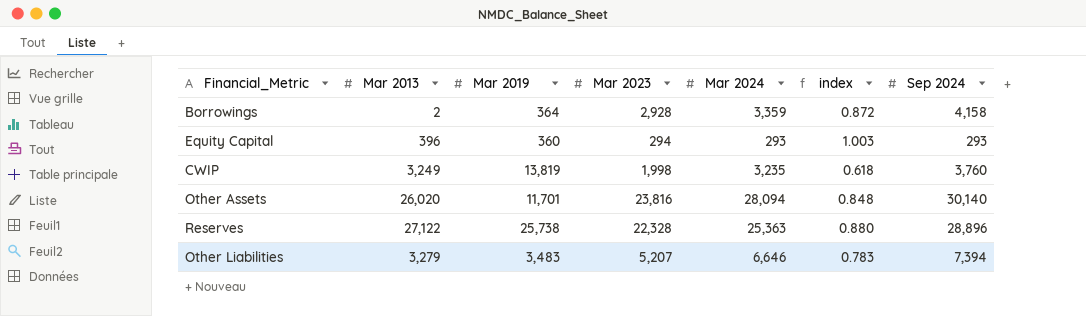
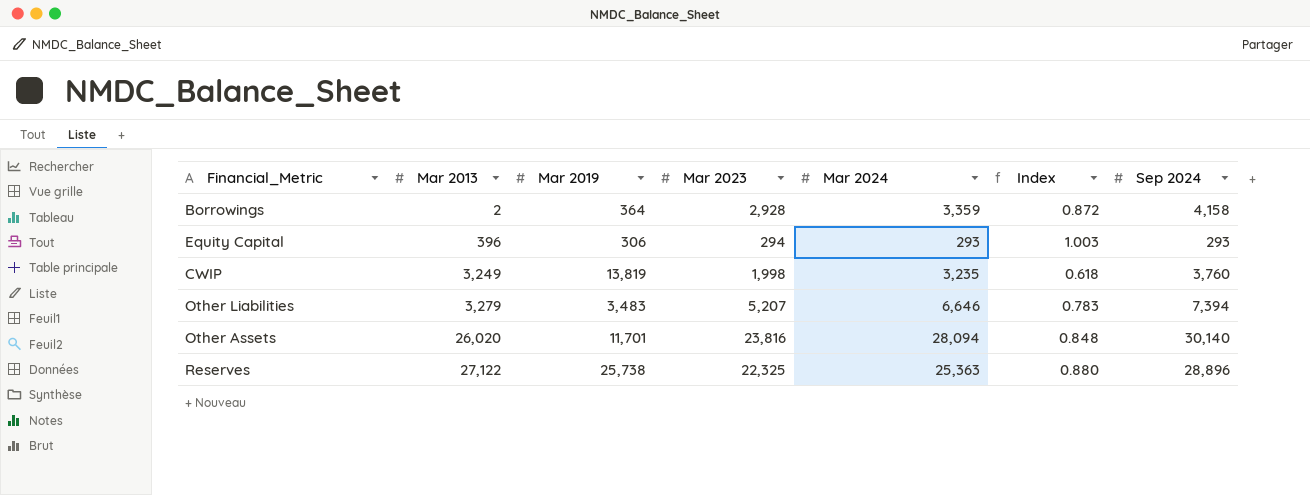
row order: none -> Mar 2013 ascending
column name: index -> Index
Equity Capital | Mar 2019: 360 -> 306
Reserves | Mar 2023: 22,328 -> 22,325

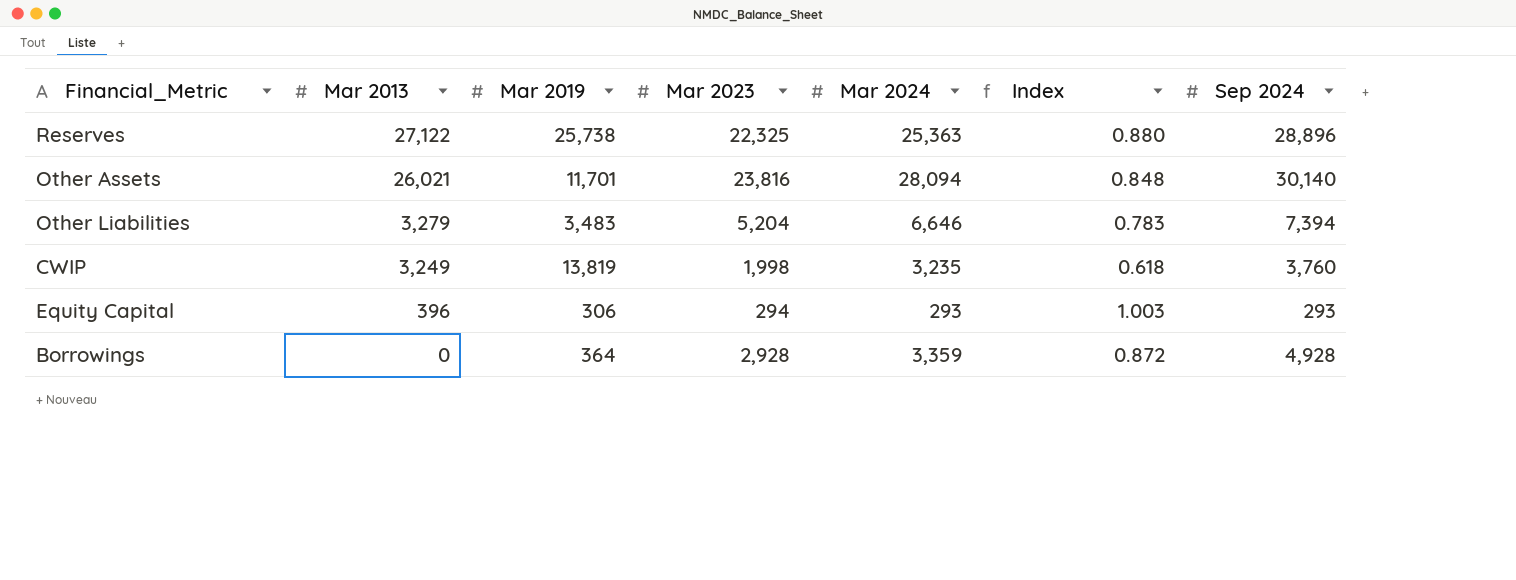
row order: Mar 2013 ascending -> Mar 2013 descending
Other Assets | Mar 2013: 26,020 -> 26,021
Other Liabilities | Mar 2023: 5,207 -> 5,204
Borrowings | Mar 2013: 2 -> 0
Borrowings | Sep 2024: 4,158 -> 4,928

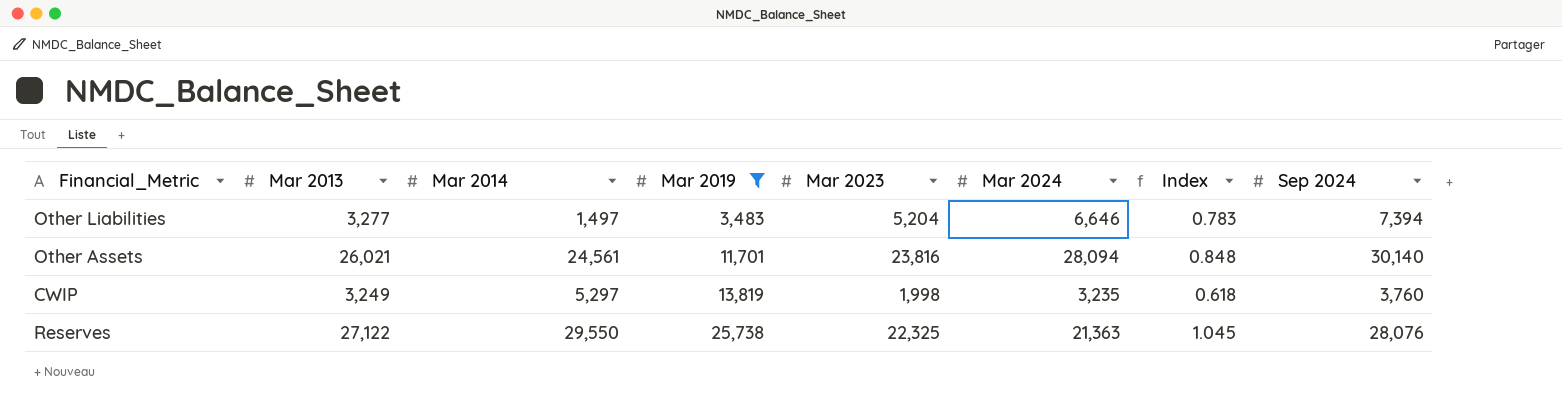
filter: none -> Mar 2019 >= 3,483
row order: Mar 2013 descending -> Mar 2019 ascending
column Mar 2014 | position: none -> 3
Other Liabilities | Mar 2013: 3,279 -> 3,277
Reserves | Mar 2024: 25,363 -> 21,363
Reserves | Index: 0.880 -> 1.045
Reserves | Sep 2024: 28,896 -> 28,076

